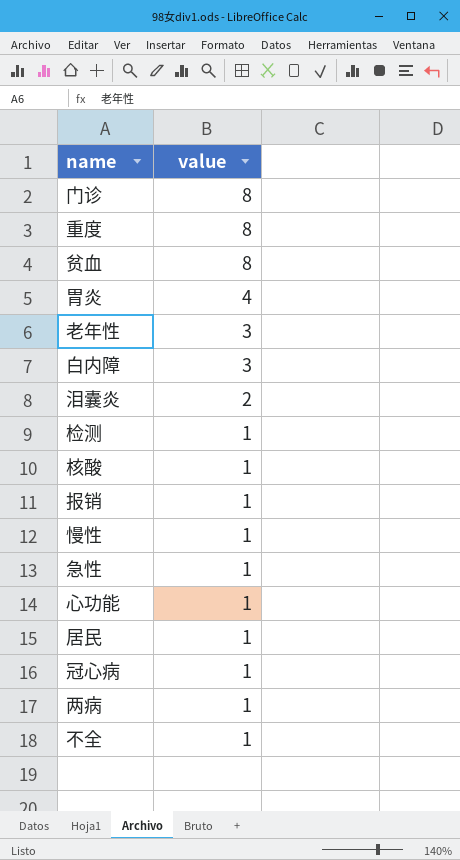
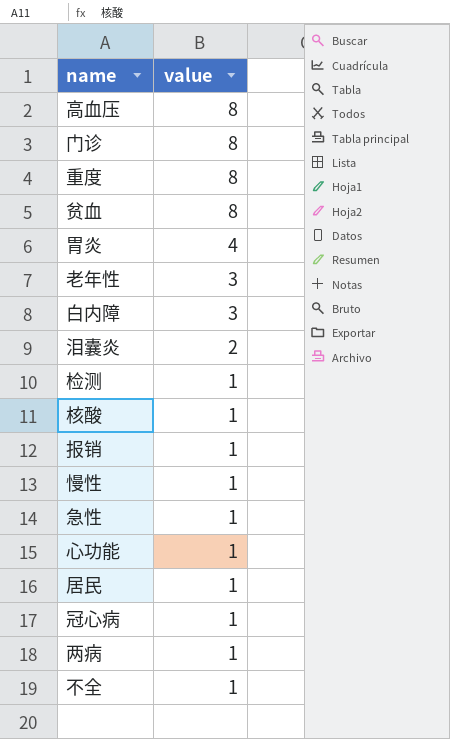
row 高血压: none -> 8

